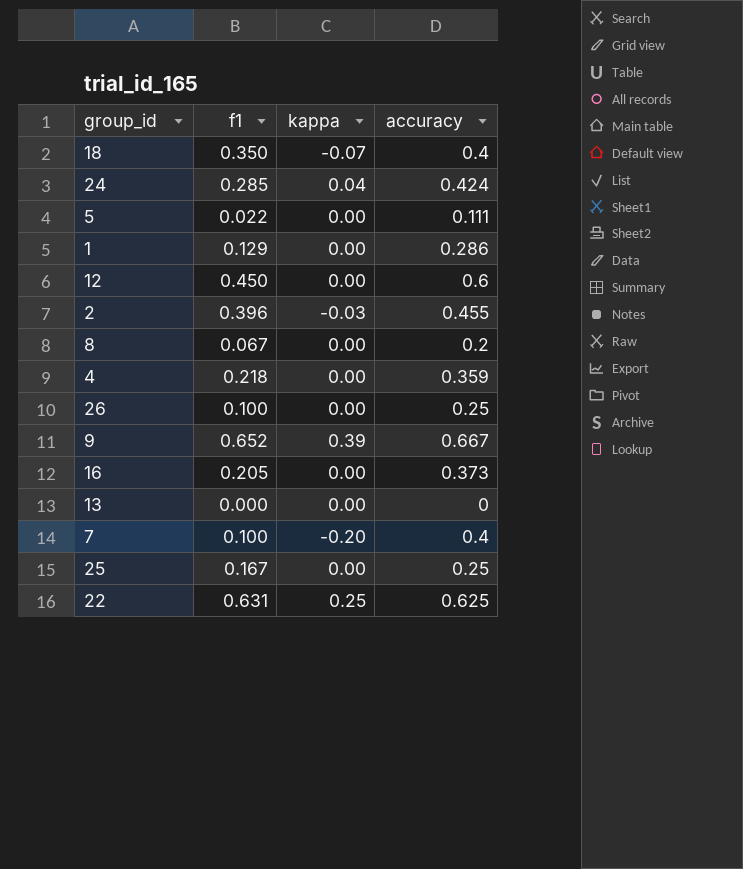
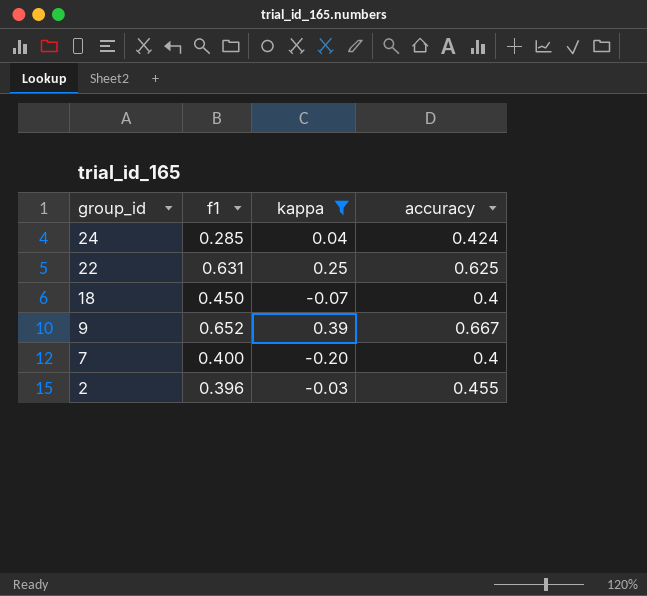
filter: none -> kappa != 0.00
row order: none -> group_id descending
18 | f1: 0.350 -> 0.450
7 | f1: 0.100 -> 0.400

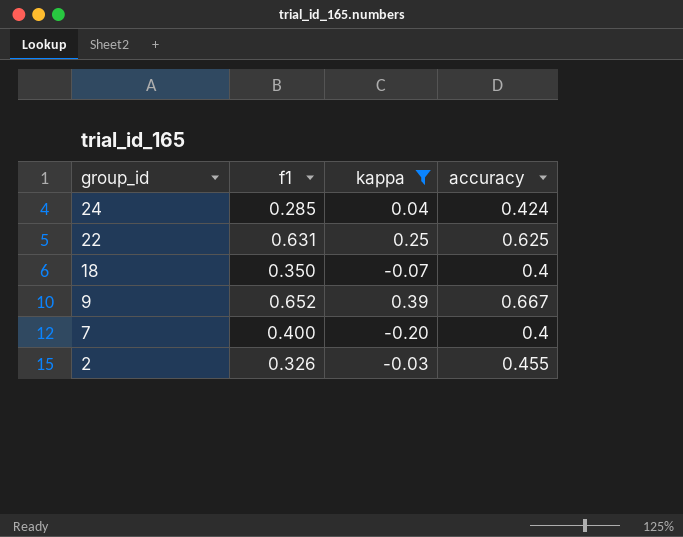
18 | f1: 0.450 -> 0.350
2 | f1: 0.396 -> 0.326

